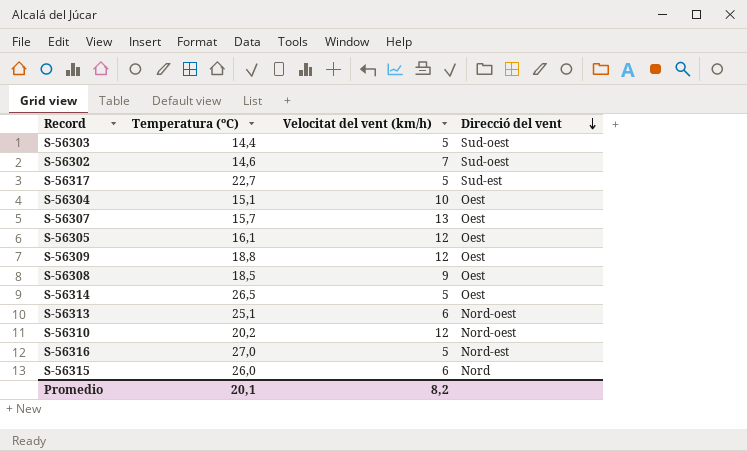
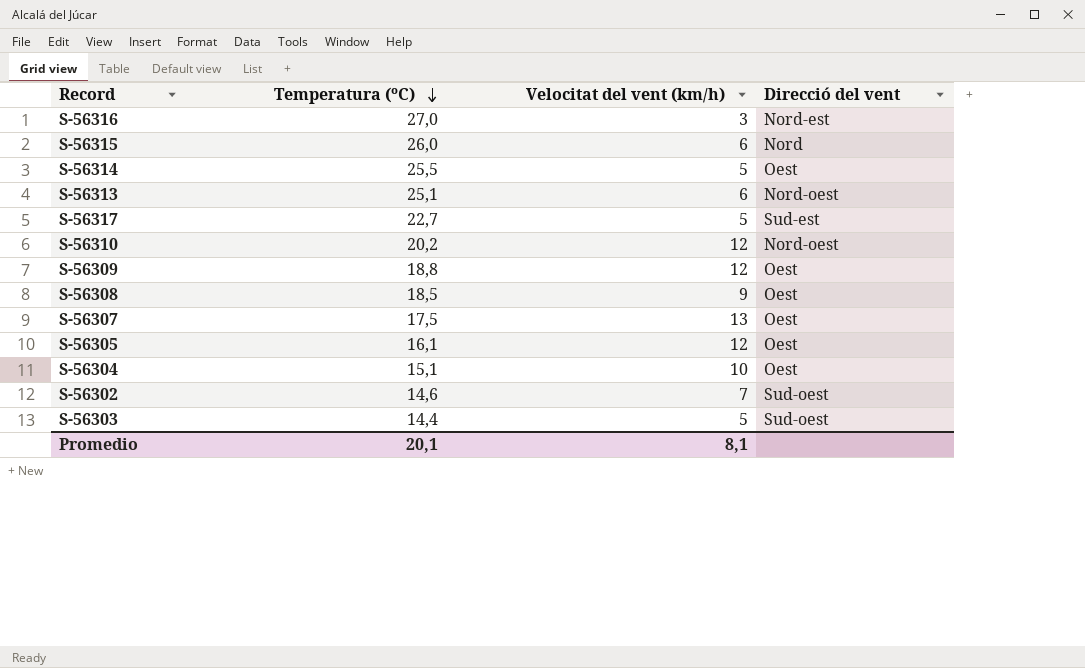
row order: Direcció del vent descending -> Temperatura (ºC) descending
S-56316 | Velocitat del vent (km/h): 5 -> 3
S-56314 | Temperatura (ºC): 26,5 -> 25,5
S-56307 | Temperatura (ºC): 15,7 -> 17,5
Promedio | Velocitat del vent (km/h): 8,2 -> 8,1

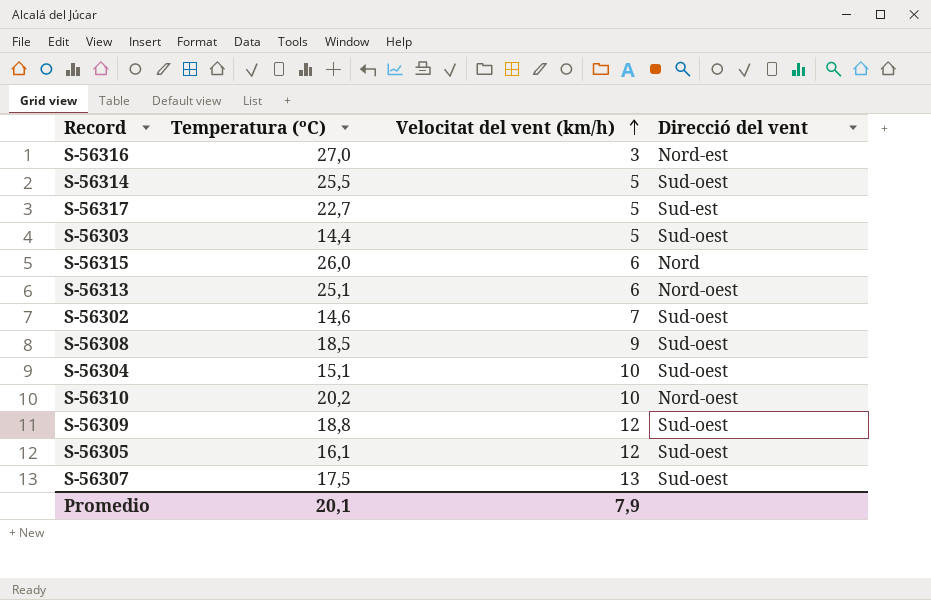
row order: Temperatura (ºC) descending -> Velocitat del vent (km/h) ascending
S-56314 | Direcció del vent: Oest -> Sud-oest
S-56308 | Direcció del vent: Oest -> Sud-oest
S-56304 | Direcció del vent: Oest -> Sud-oest
S-56310 | Velocitat del vent (km/h): 12 -> 10
S-56309 | Direcció del vent: Oest -> Sud-oest
S-56305 | Direcció del vent: Oest -> Sud-oest
S-56307 | Direcció del vent: Oest -> Sud-oest
Promedio | Velocitat del vent (km/h): 8,1 -> 7,9

